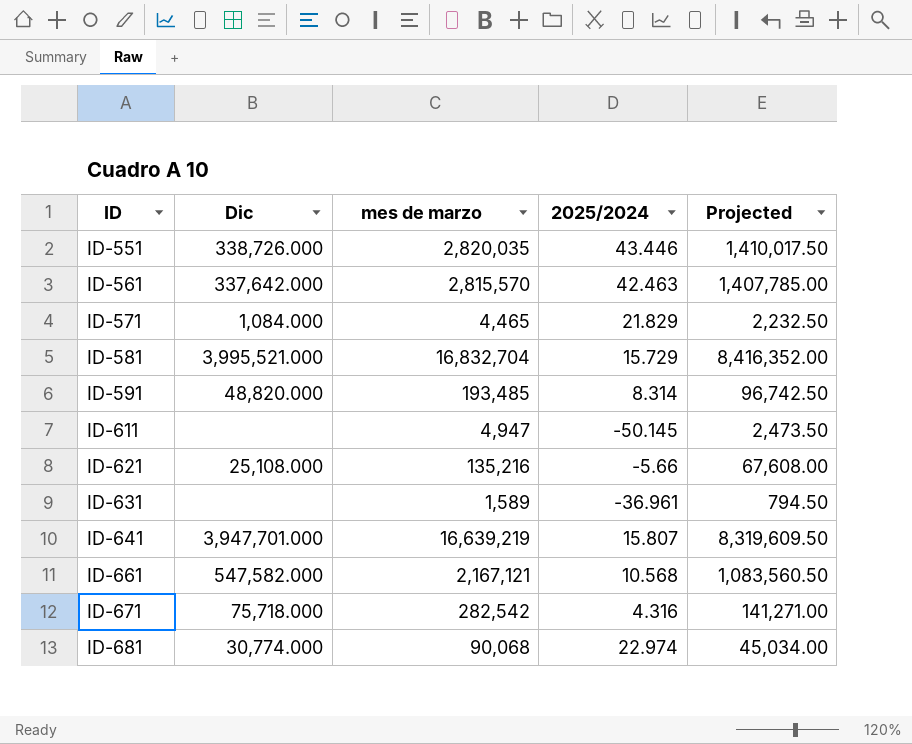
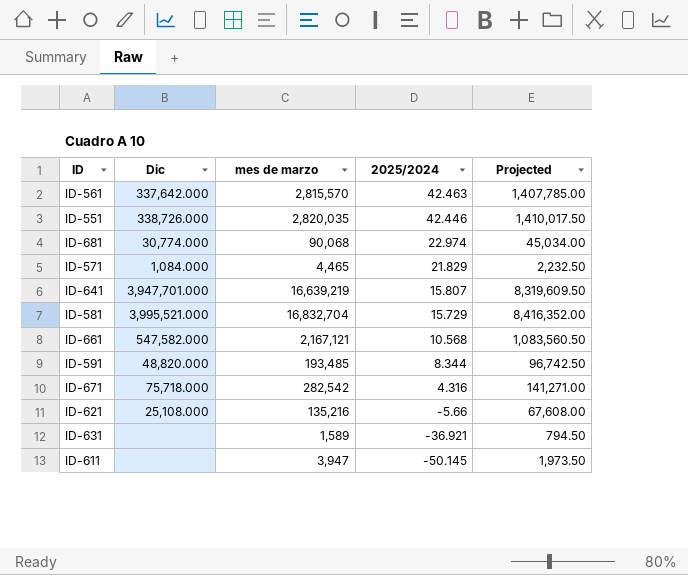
row order: ID ascending -> 2025/2024 descending
ID-551 | 2025/2024: 43.446 -> 42.446
ID-591 | 2025/2024: 8.314 -> 8.344
ID-631 | 2025/2024: -36.961 -> -36.921
ID-611 | mes de marzo: 4,947 -> 3,947
ID-611 | Projected: 2,473.50 -> 1,973.50

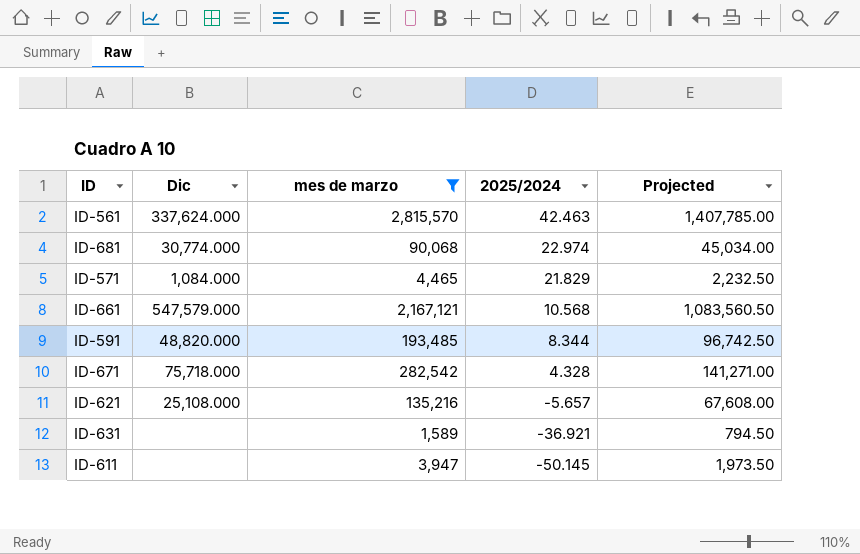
filter: none -> mes de marzo <= 2,815,570
ID-561 | Dic: 337,642.000 -> 337,624.000
ID-661 | Dic: 547,582.000 -> 547,579.000
ID-671 | 2025/2024: 4.316 -> 4.328
ID-621 | 2025/2024: -5.66 -> -5.657

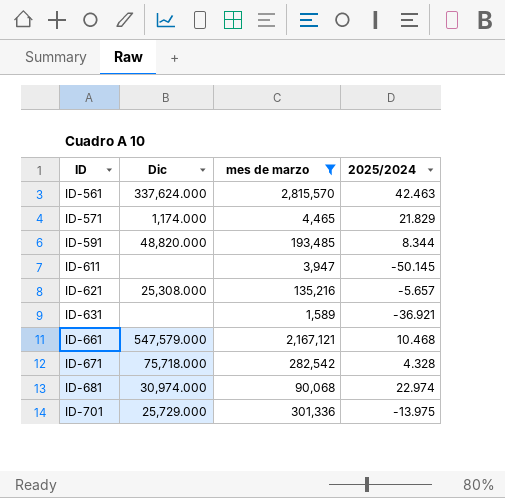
row order: 2025/2024 descending -> ID ascending
column Projected | formula: [mes de marzo] * 0.5 -> none
ID-571 | Dic: 1,084.000 -> 1,174.000
ID-621 | Dic: 25,108.000 -> 25,308.000
ID-661 | 2025/2024: 10.568 -> 10.468
ID-681 | Dic: 30,774.000 -> 30,974.000
row ID-701: none -> 25,729.000 | 301,336 | -13.975

